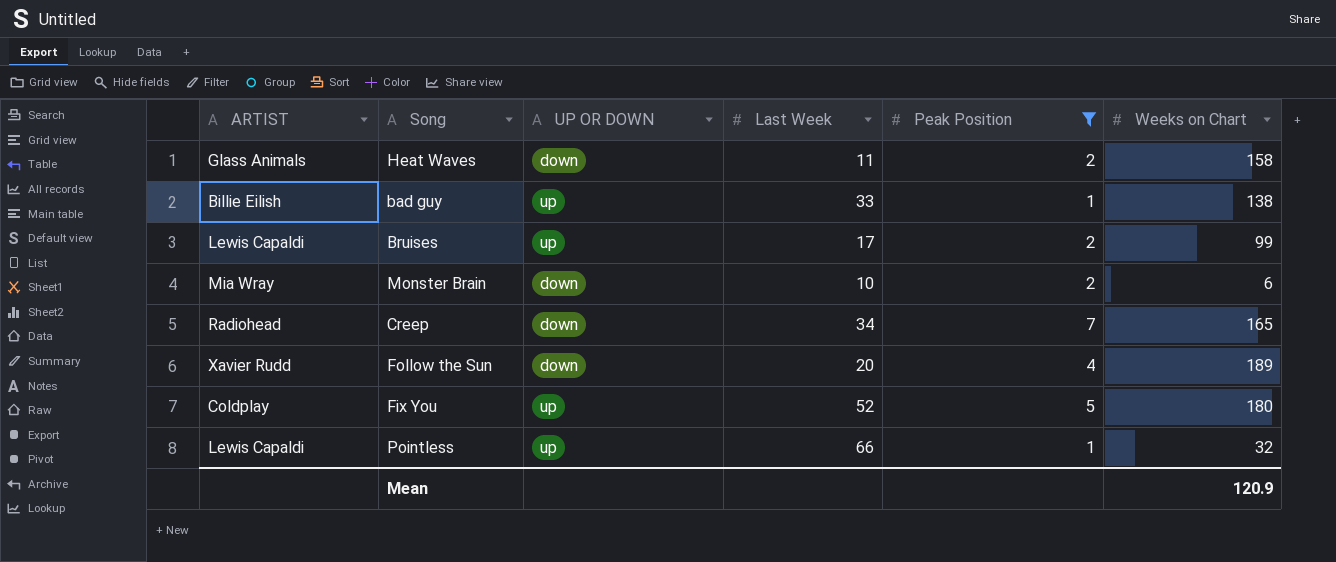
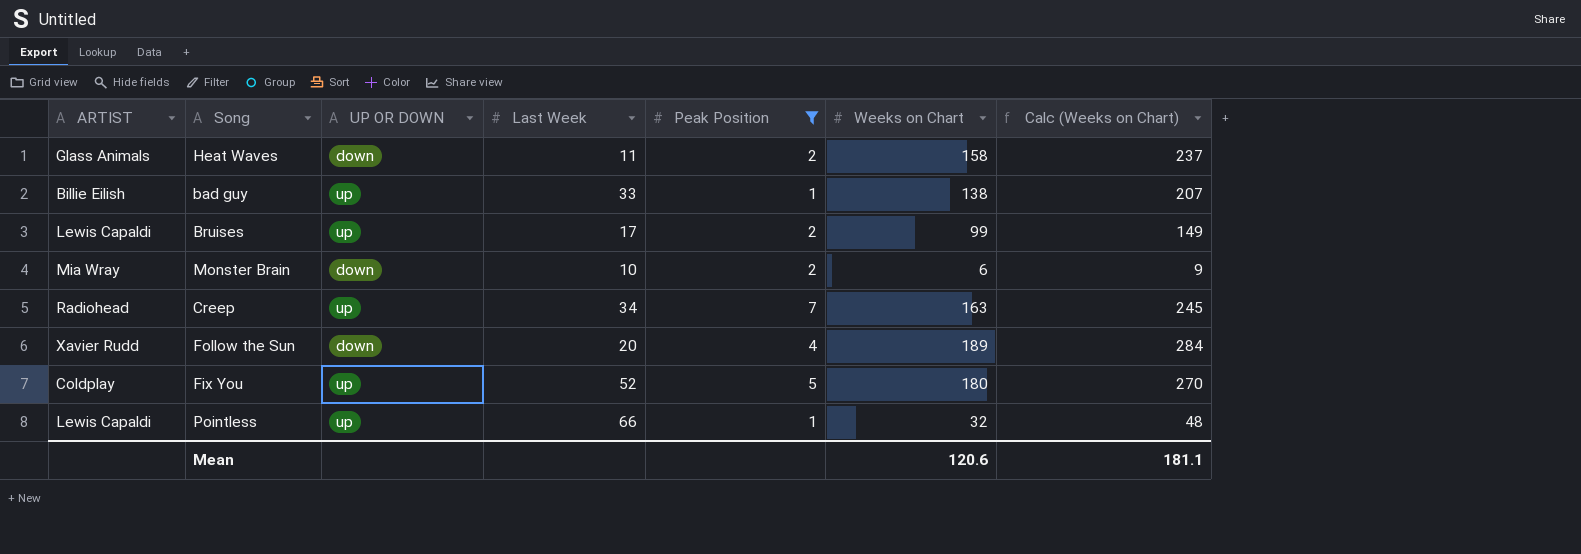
column Calc (Weeks on Chart) | formula: none -> [Weeks on Chart] * 1.5
Creep | UP OR DOWN: down -> up
Creep | Weeks on Chart: 165 -> 163
Mean | Weeks on Chart: 120.9 -> 120.6

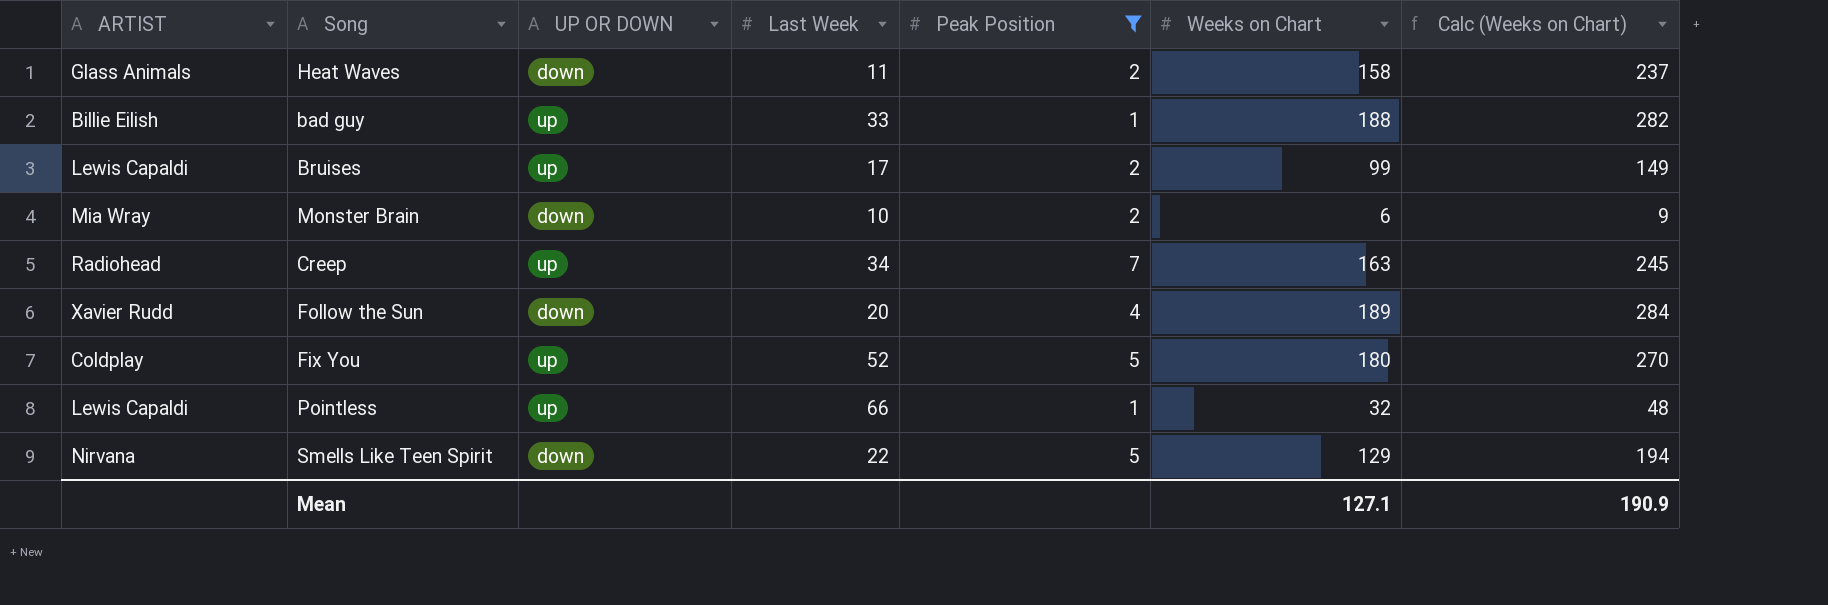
bad guy | Weeks on Chart: 138 -> 188
bad guy | Calc (Weeks on Chart): 207 -> 282
row Smells Like Teen Spirit: none -> Nirvana | down | 22 | 5 | 129 | 194
Mean | Weeks on Chart: 120.6 -> 127.1
Mean | Calc (Weeks on Chart): 181.1 -> 190.9

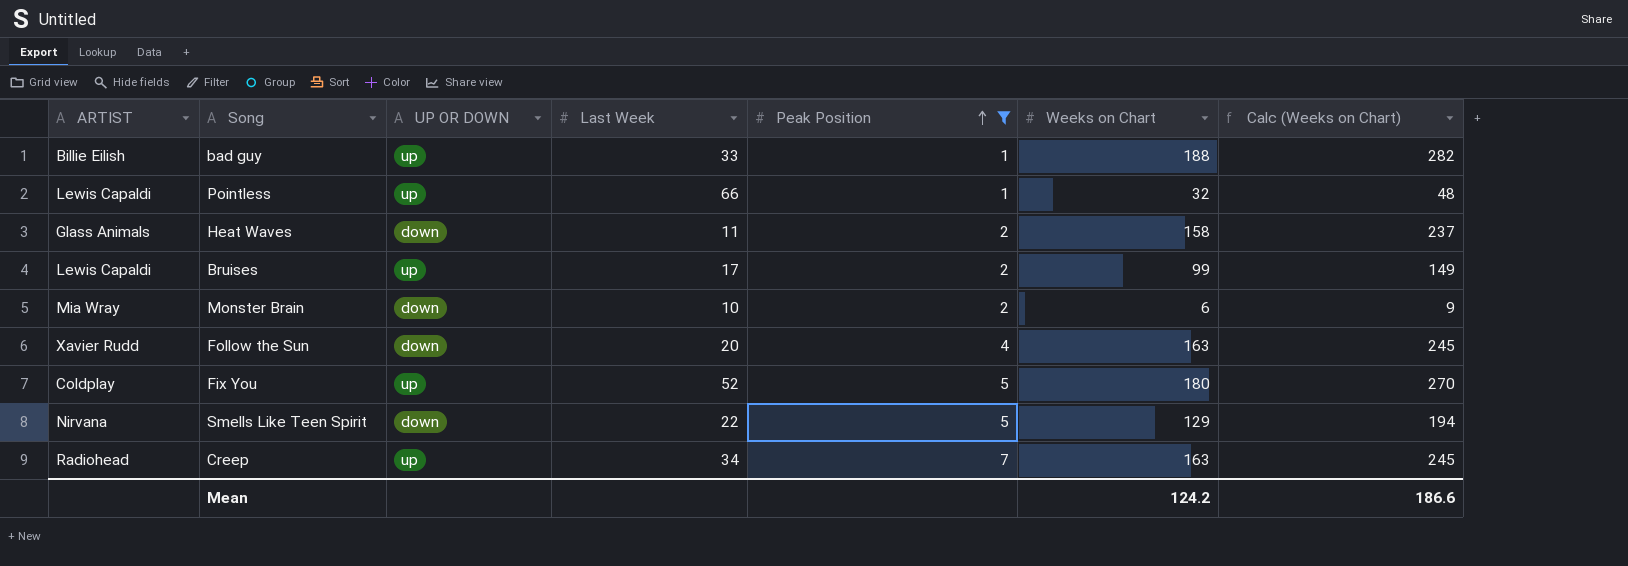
row order: none -> Peak Position ascending
Follow the Sun | Weeks on Chart: 189 -> 163
Follow the Sun | Calc (Weeks on Chart): 284 -> 245
Mean | Weeks on Chart: 127.1 -> 124.2
Mean | Calc (Weeks on Chart): 190.9 -> 186.6

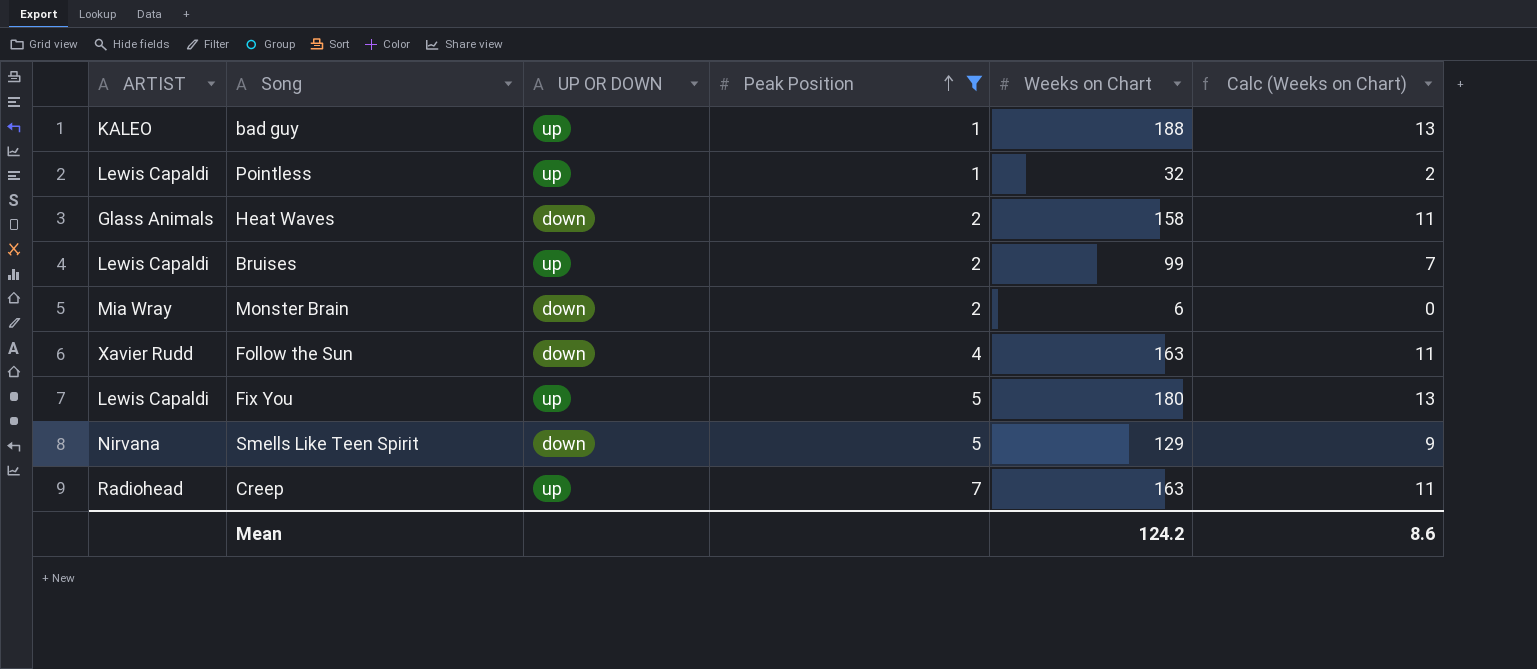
column Last Week | position: 4 -> none
column Calc (Weeks on Chart) | formula: [Weeks on Chart] * 1.5 -> [Weeks on Chart] * 0.07
bad guy | ARTIST: Billie Eilish -> KALEO
Fix You | ARTIST: Coldplay -> Lewis Capaldi
Mean | Calc (Weeks on Chart): 186.6 -> 8.6

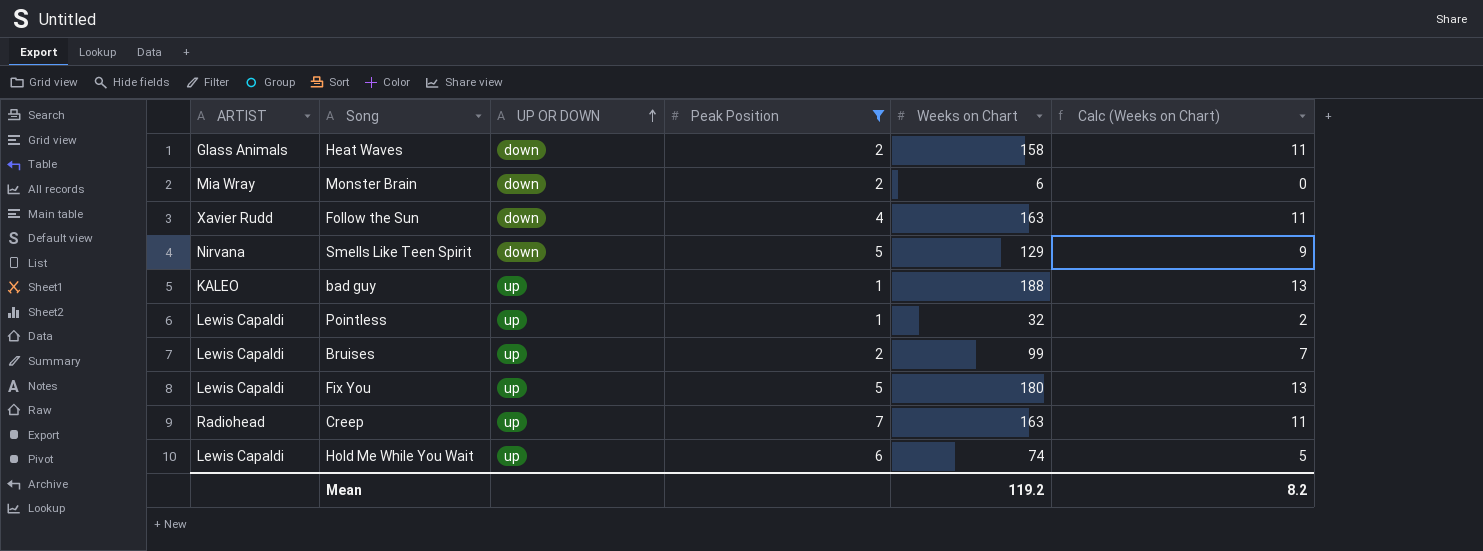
row order: Peak Position ascending -> UP OR DOWN ascending
row Hold Me While You Wait: none -> Lewis Capaldi | up | 6 | 74 | 5
Mean | Weeks on Chart: 124.2 -> 119.2
Mean | Calc (Weeks on Chart): 8.6 -> 8.2

